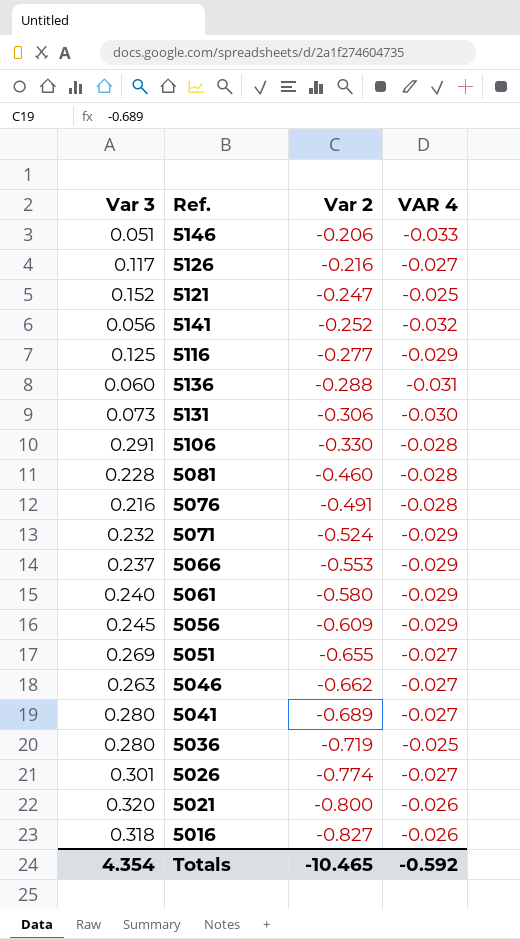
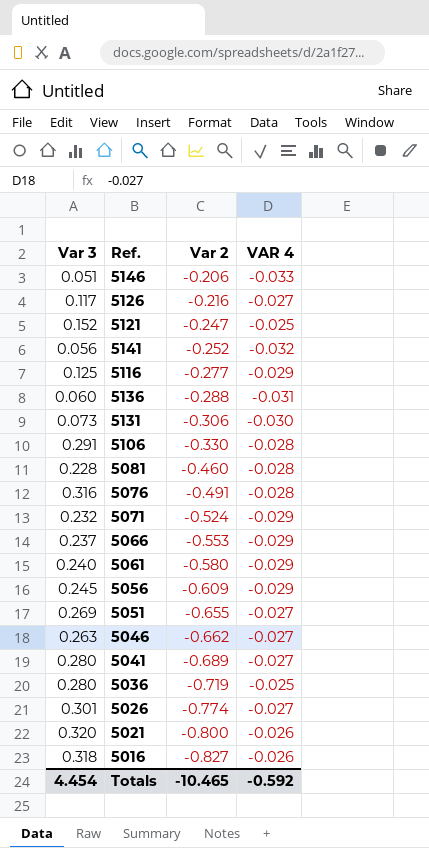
5076 | Var 3: 0.216 -> 0.316
Totals | Var 3: 4.354 -> 4.454

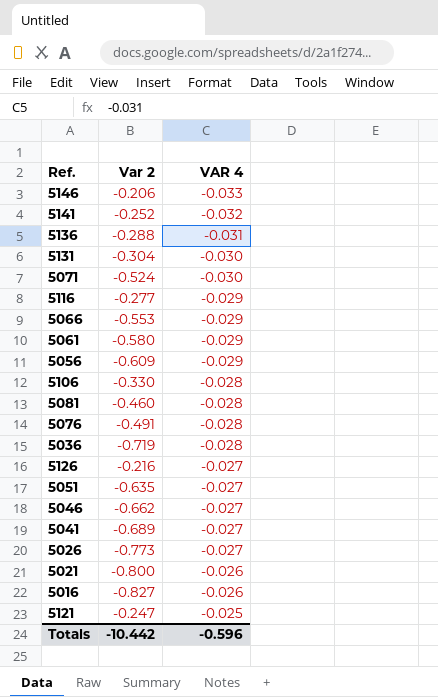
row order: Var 2 descending -> VAR 4 ascending
column Var 3 | position: 1 -> none
5131 | Var 2: -0.306 -> -0.304
5071 | VAR 4: -0.029 -> -0.030
5036 | VAR 4: -0.025 -> -0.028
5051 | Var 2: -0.655 -> -0.635
5026 | Var 2: -0.774 -> -0.773
Totals | Var 2: -10.465 -> -10.442
Totals | VAR 4: -0.592 -> -0.596

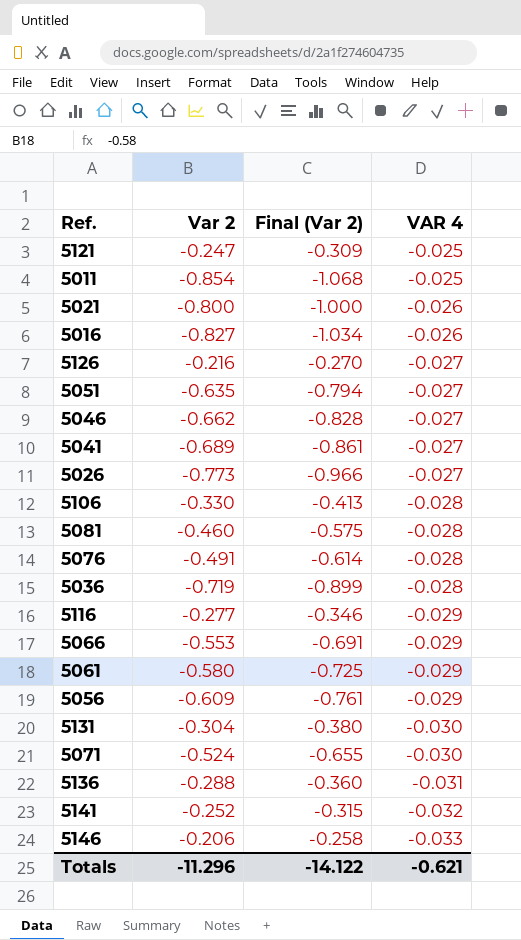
row order: VAR 4 ascending -> VAR 4 descending
column Final (Var 2) | formula: none -> [Var 2] * 1.25
row 5011: none -> -0.854 | -1.068 | -0.025
Totals | Var 2: -10.442 -> -11.296
Totals | VAR 4: -0.596 -> -0.621

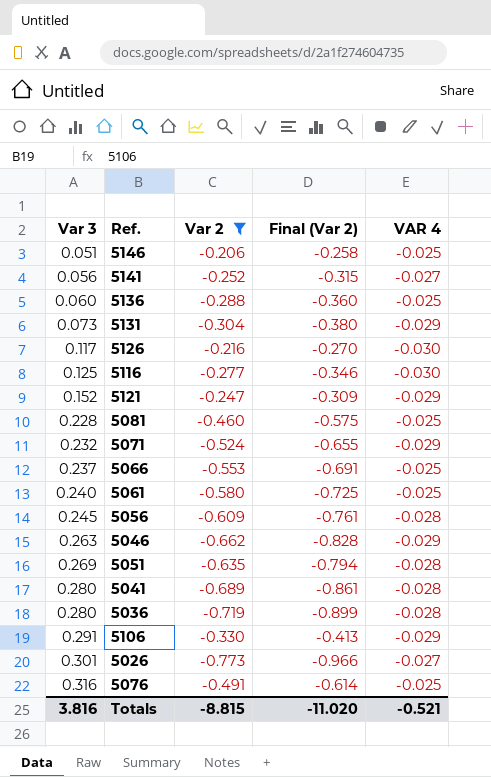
filter: none -> Var 2 >= -0.773
row order: VAR 4 descending -> Var 3 ascending
column Var 3 | position: none -> 1
5146 | VAR 4: -0.033 -> -0.025
5141 | VAR 4: -0.032 -> -0.027
5136 | VAR 4: -0.031 -> -0.025
5131 | VAR 4: -0.030 -> -0.029
5126 | VAR 4: -0.027 -> -0.030
5116 | VAR 4: -0.029 -> -0.030
5121 | VAR 4: -0.025 -> -0.029
5081 | VAR 4: -0.028 -> -0.025
5071 | VAR 4: -0.030 -> -0.029
5066 | VAR 4: -0.029 -> -0.025
5061 | VAR 4: -0.029 -> -0.025
5056 | VAR 4: -0.029 -> -0.028
5046 | VAR 4: -0.027 -> -0.029
5051 | VAR 4: -0.027 -> -0.028
5041 | VAR 4: -0.027 -> -0.028
5106 | VAR 4: -0.028 -> -0.029
5076 | VAR 4: -0.028 -> -0.025
Totals | Var 2: -11.296 -> -8.815
Totals | Final (Var 2): -14.122 -> -11.020
Totals | VAR 4: -0.621 -> -0.521

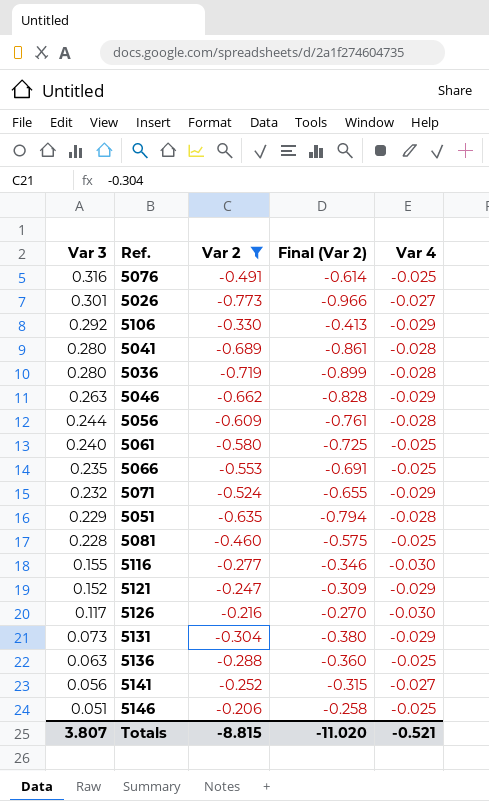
row order: Var 3 ascending -> Var 3 descending
column name: VAR 4 -> Var 4
5106 | Var 3: 0.291 -> 0.292
5056 | Var 3: 0.245 -> 0.244
5066 | Var 3: 0.237 -> 0.235
5051 | Var 3: 0.269 -> 0.229
5116 | Var 3: 0.125 -> 0.155
5136 | Var 3: 0.060 -> 0.063
Totals | Var 3: 3.816 -> 3.807

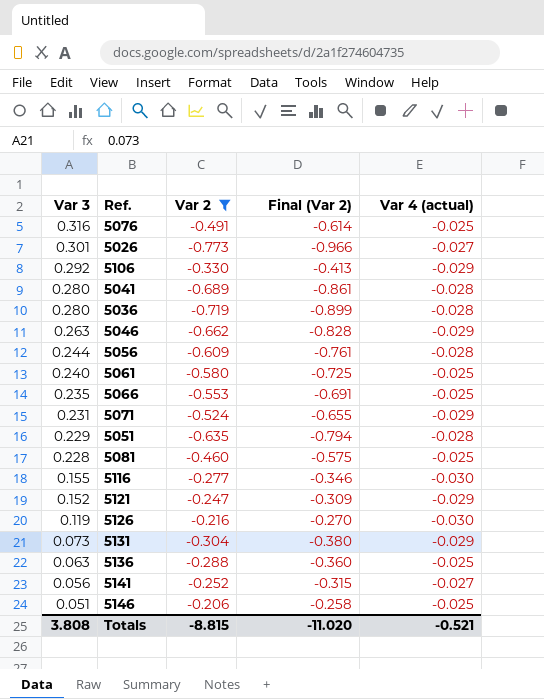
column name: Var 4 -> Var 4 (actual)
5071 | Var 3: 0.232 -> 0.231
5126 | Var 3: 0.117 -> 0.119
Totals | Var 3: 3.807 -> 3.808

